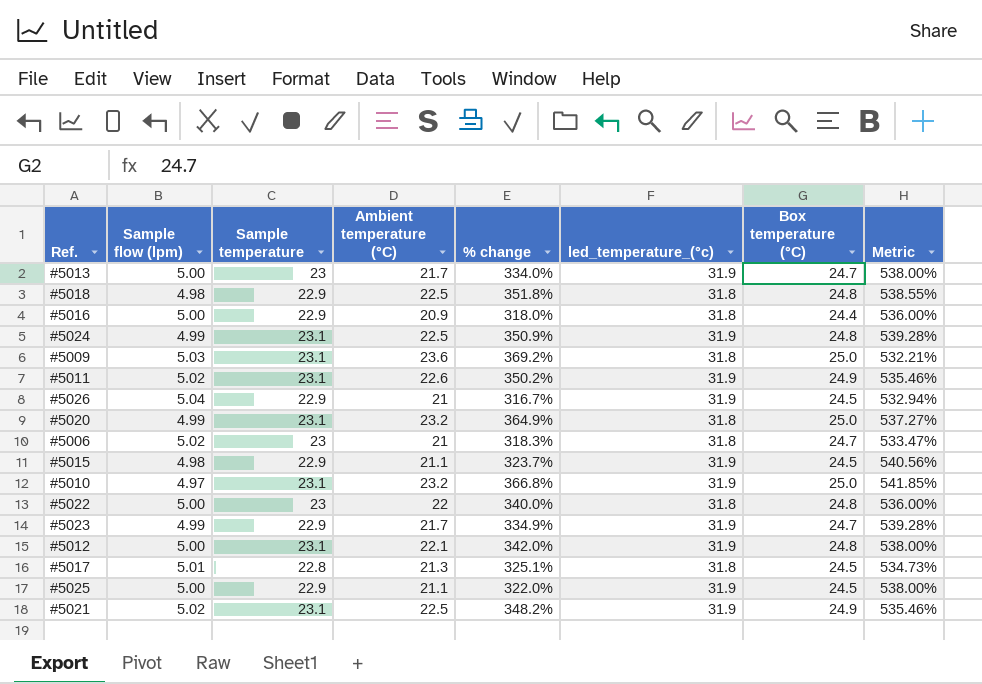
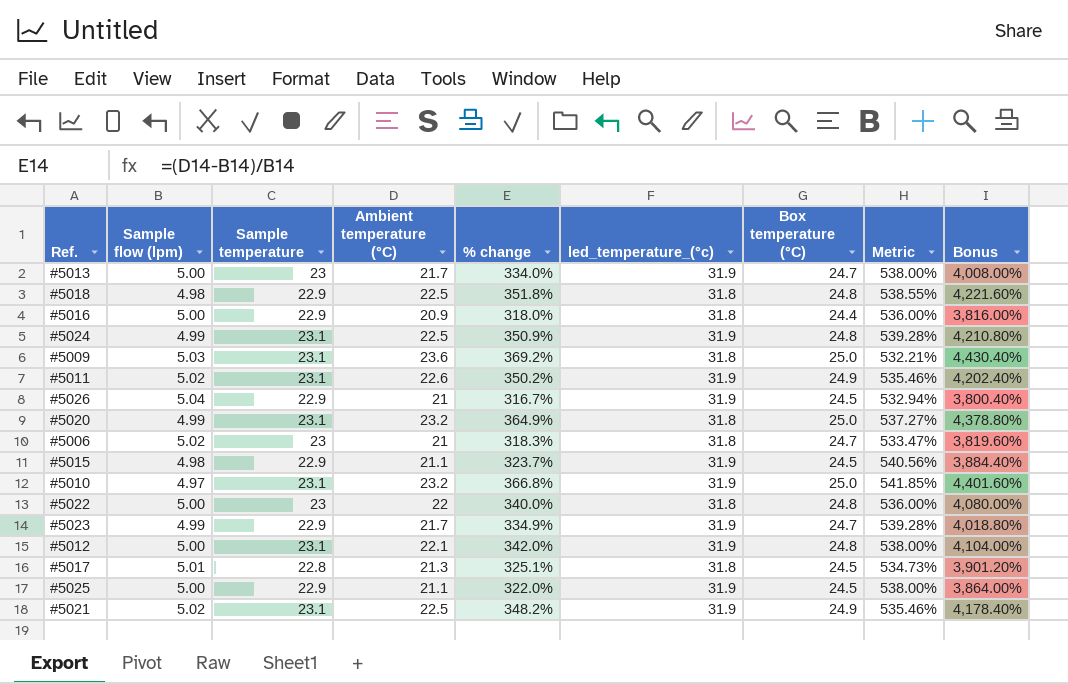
column Bonus | formula: none -> [% change] * 12

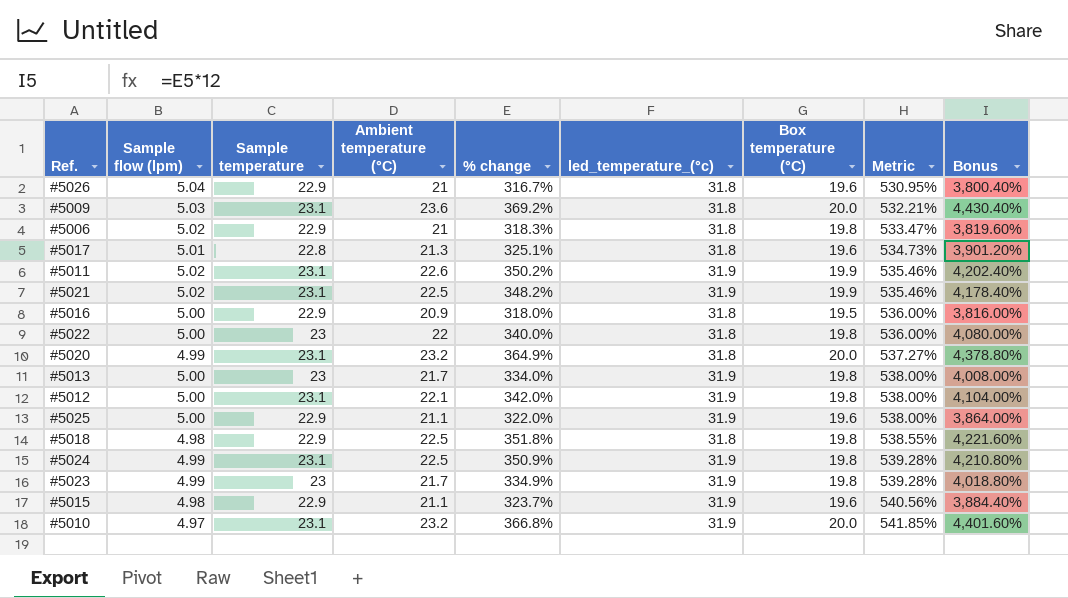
row order: none -> Metric ascending
#5026 | led_temperature_(°c): 31.9 -> 31.8
#5026 | Box temperature (°C): 24.5 -> 19.6
#5026 | Metric: 532.94% -> 530.95%
#5009 | Box temperature (°C): 25.0 -> 20.0
#5006 | Sample temperature: 23 -> 22.9
#5006 | Box temperature (°C): 24.7 -> 19.8
#5017 | Box temperature (°C): 24.5 -> 19.6
#5011 | Box temperature (°C): 24.9 -> 19.9
#5021 | Box temperature (°C): 24.9 -> 19.9
#5016 | Box temperature (°C): 24.4 -> 19.5
#5022 | Box temperature (°C): 24.8 -> 19.8
#5020 | Box temperature (°C): 25.0 -> 20.0
#5013 | Box temperature (°C): 24.7 -> 19.8
#5012 | Box temperature (°C): 24.8 -> 19.8
#5025 | Box temperature (°C): 24.5 -> 19.6
#5018 | Box temperature (°C): 24.8 -> 19.8
#5024 | Box temperature (°C): 24.8 -> 19.8
#5023 | Sample temperature: 22.9 -> 23
#5023 | Box temperature (°C): 24.7 -> 19.8
#5015 | Box temperature (°C): 24.5 -> 19.6
#5010 | Box temperature (°C): 25.0 -> 20.0

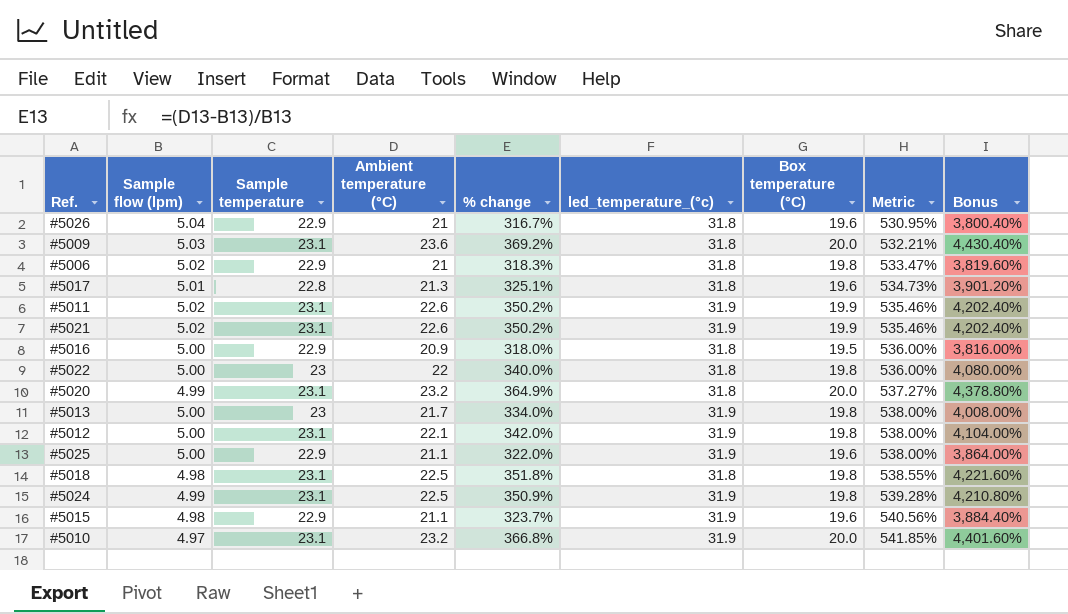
row #5023: 4.99 | 23 | 21.7 | 334.9% | 31.9 | 19.8 | 539.28% | 4,018.80% -> none
#5021 | Ambient temperature (°C): 22.5 -> 22.6
#5021 | % change: 348.2% -> 350.2%
#5021 | Bonus: 4,178.40% -> 4,202.40%
#5018 | Sample temperature: 22.9 -> 23.1

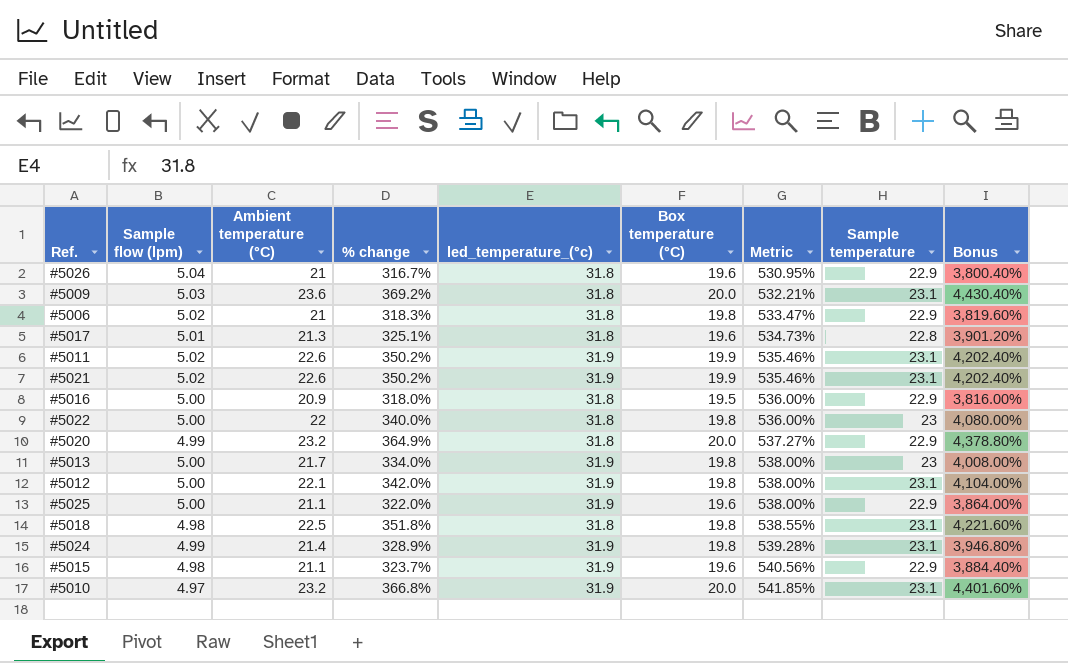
column Sample temperature | position: 3 -> 8
#5020 | Sample temperature: 23.1 -> 22.9
#5024 | Ambient temperature (°C): 22.5 -> 21.4
#5024 | % change: 350.9% -> 328.9%
#5024 | Bonus: 4,210.80% -> 3,946.80%

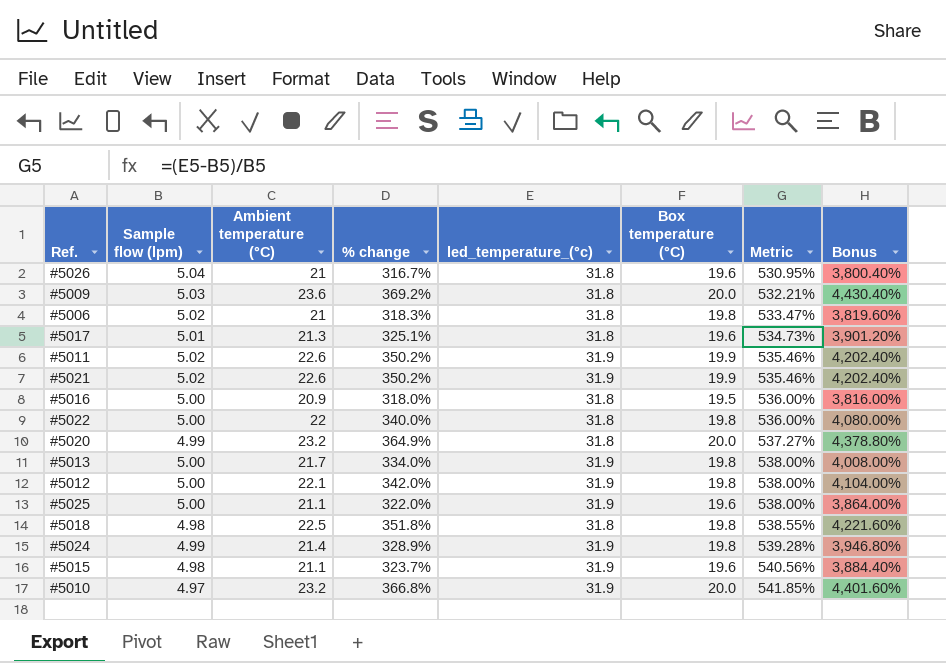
column Sample temperature | position: 8 -> none

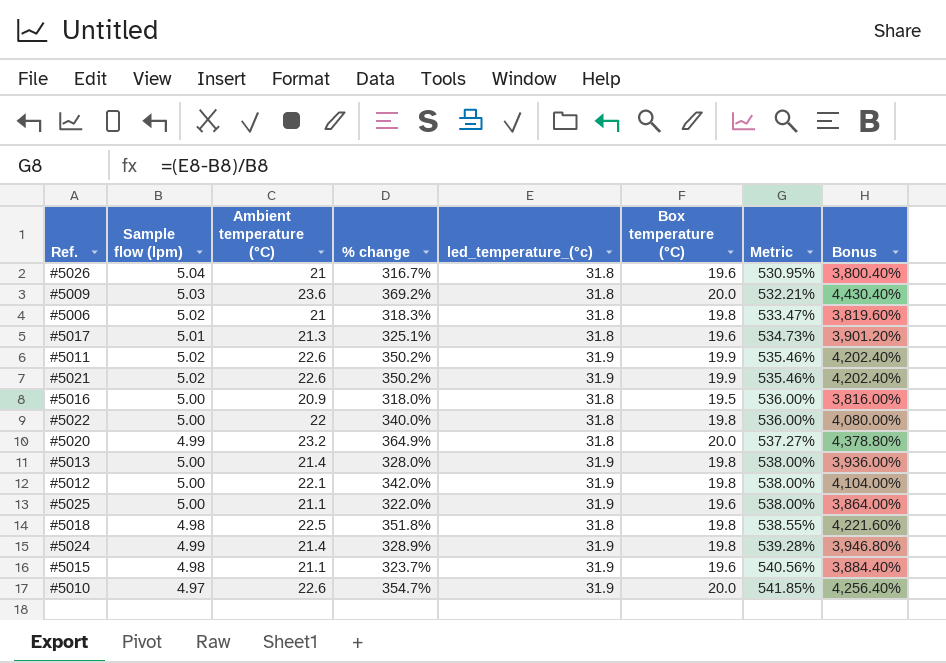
#5013 | Ambient temperature (°C): 21.7 -> 21.4
#5013 | % change: 334.0% -> 328.0%
#5013 | Bonus: 4,008.00% -> 3,936.00%
#5010 | Ambient temperature (°C): 23.2 -> 22.6
#5010 | % change: 366.8% -> 354.7%
#5010 | Bonus: 4,401.60% -> 4,256.40%

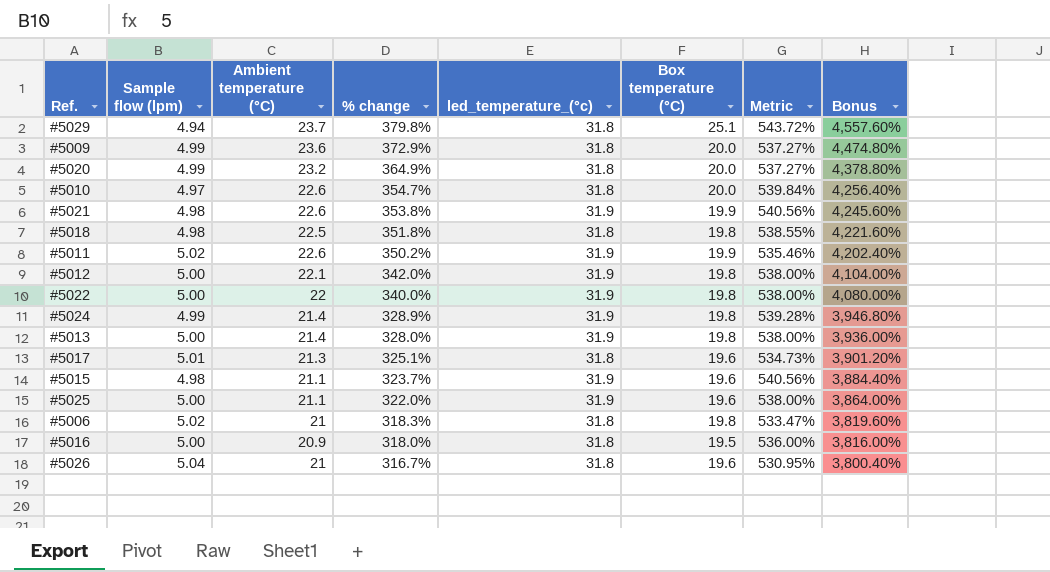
row order: Metric ascending -> % change descending
row #5029: none -> 4.94 | 23.7 | 379.8% | 31.8 | 25.1 | 543.72% | 4,557.60%
#5009 | Sample flow (lpm): 5.03 -> 4.99
#5009 | % change: 369.2% -> 372.9%
#5009 | Metric: 532.21% -> 537.27%
#5009 | Bonus: 4,430.40% -> 4,474.80%
#5010 | led_temperature_(°c): 31.9 -> 31.8
#5010 | Metric: 541.85% -> 539.84%
#5021 | Sample flow (lpm): 5.02 -> 4.98
#5021 | % change: 350.2% -> 353.8%
#5021 | Metric: 535.46% -> 540.56%
#5021 | Bonus: 4,202.40% -> 4,245.60%
#5022 | led_temperature_(°c): 31.8 -> 31.9
#5022 | Metric: 536.00% -> 538.00%

